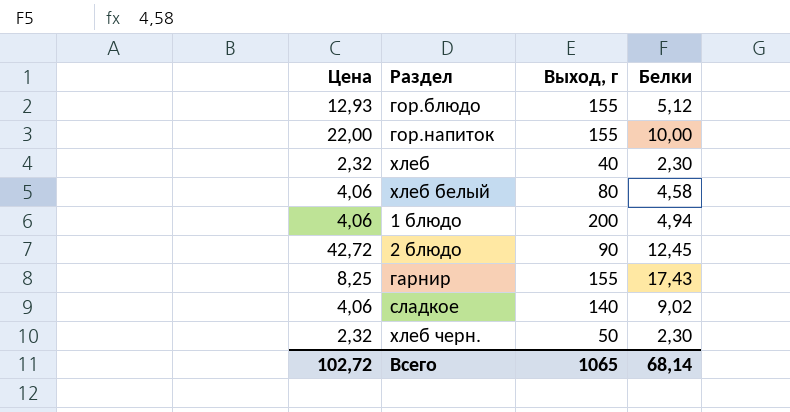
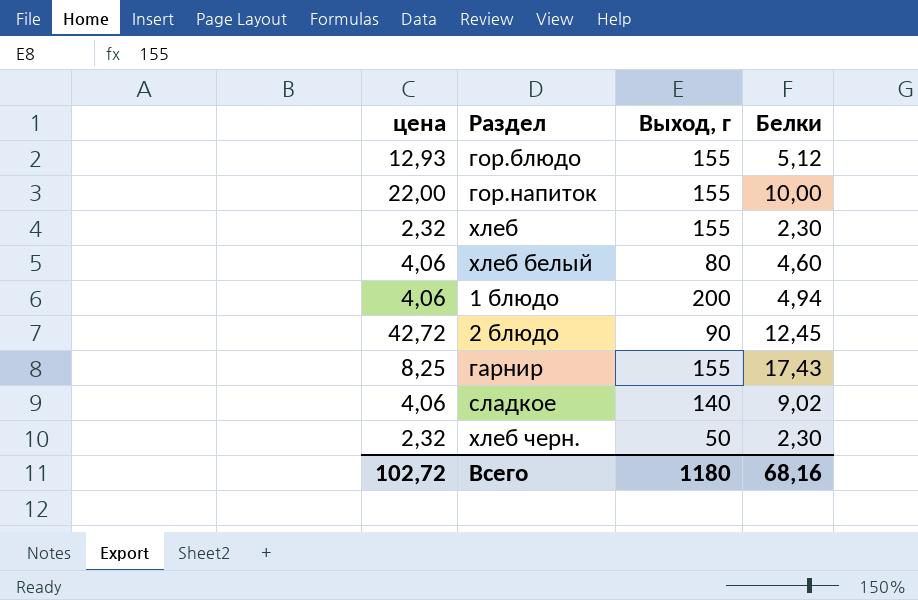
column name: Цена -> цена
хлеб | Выход, г: 40 -> 155
хлеб белый | Белки: 4,58 -> 4,60
Всего | Выход, г: 1065 -> 1180
Всего | Белки: 68,14 -> 68,16

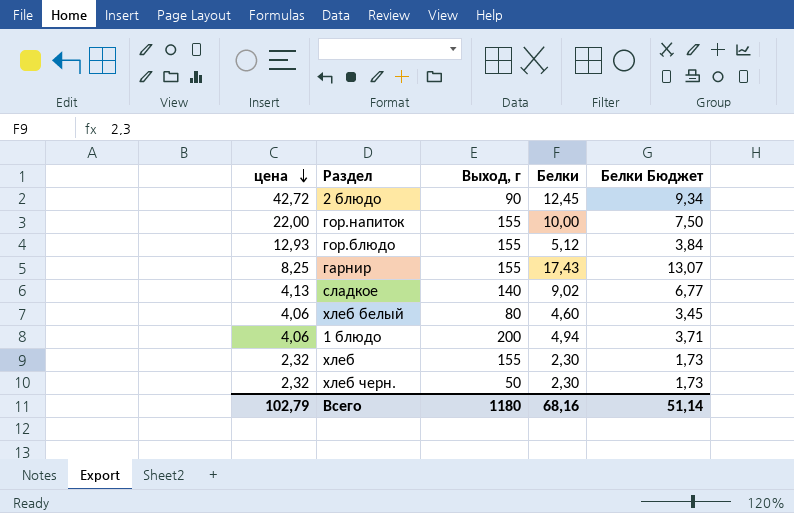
row order: none -> цена descending
column Белки Бюджет | formula: none -> [Белки] * 0,75
сладкое | цена: 4,06 -> 4,13
Всего | цена: 102,72 -> 102,79

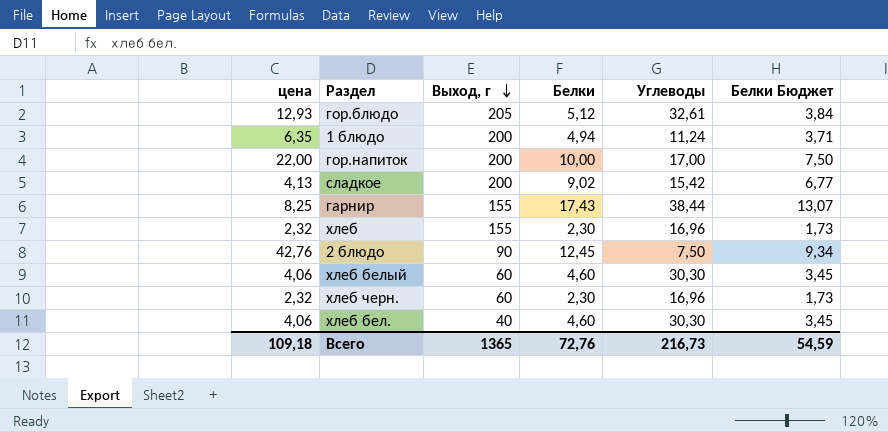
row order: цена descending -> Выход, г descending
column Углеводы | position: none -> 5
гор.блюдо | Выход, г: 155 -> 205
1 блюдо | цена: 4,06 -> 6,35
гор.напиток | Выход, г: 155 -> 200
сладкое | Выход, г: 140 -> 200
2 блюдо | цена: 42,72 -> 42,76
хлеб белый | Выход, г: 80 -> 60
хлеб черн. | Выход, г: 50 -> 60
row хлеб бел.: none -> 4,06 | 40 | 4,60 | 30,30 | 3,45
Всего | цена: 102,79 -> 109,18
Всего | Выход, г: 1180 -> 1365
Всего | Белки: 68,16 -> 72,76
Всего | Белки Бюджет: 51,14 -> 54,59

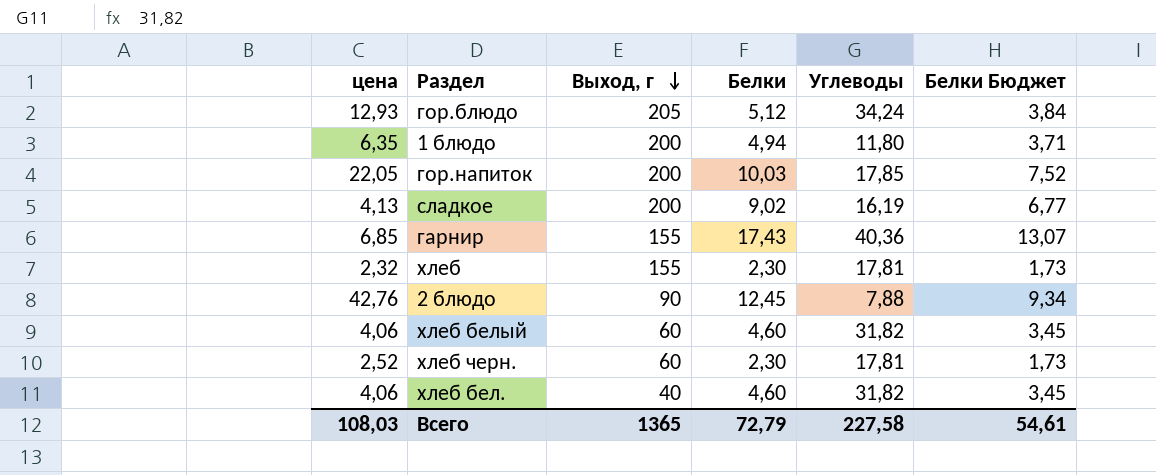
гор.блюдо | Углеводы: 32,61 -> 34,24
1 блюдо | Углеводы: 11,24 -> 11,80
гор.напиток | цена: 22,00 -> 22,05
гор.напиток | Белки: 10,00 -> 10,03
гор.напиток | Углеводы: 17,00 -> 17,85
гор.напиток | Белки Бюджет: 7,50 -> 7,52
сладкое | Углеводы: 15,42 -> 16,19
гарнир | цена: 8,25 -> 6,85
гарнир | Углеводы: 38,44 -> 40,36
хлеб | Углеводы: 16,96 -> 17,81
2 блюдо | Углеводы: 7,50 -> 7,88
хлеб белый | Углеводы: 30,30 -> 31,82
хлеб черн. | цена: 2,32 -> 2,52
хлеб черн. | Углеводы: 16,96 -> 17,81
хлеб бел. | Углеводы: 30,30 -> 31,82
Всего | цена: 109,18 -> 108,03
Всего | Белки: 72,76 -> 72,79
Всего | Углеводы: 216,73 -> 227,58
Всего | Белки Бюджет: 54,59 -> 54,61

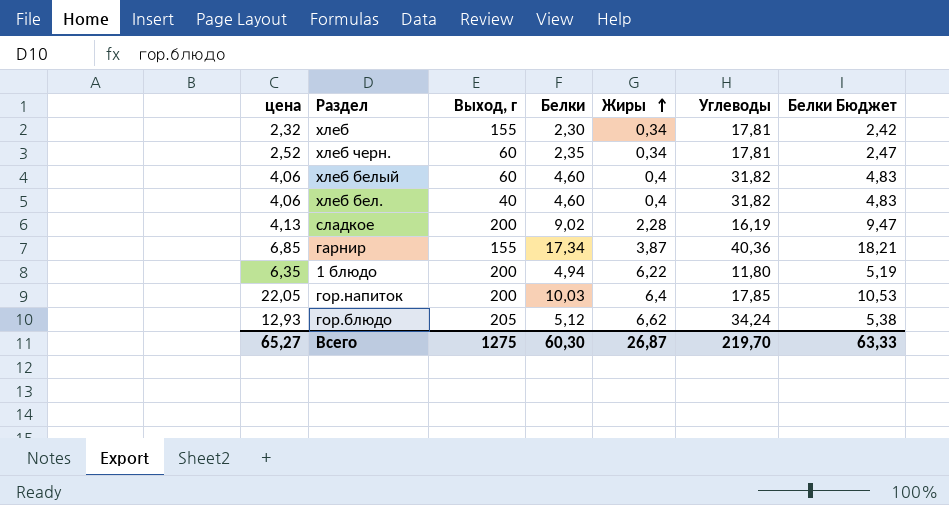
row order: Выход, г descending -> Жиры ascending
column Жиры | position: none -> 5
column Белки Бюджет | formula: [Белки] * 0,75 -> [Белки] * 1,05
row 2 блюдо: 42,76 | 90 | 12,45 | 7,88 | 9,34 -> none
хлеб черн. | Белки: 2,30 -> 2,35
гарнир | Белки: 17,43 -> 17,34
Всего | цена: 108,03 -> 65,27
Всего | Выход, г: 1365 -> 1275
Всего | Белки: 72,79 -> 60,30
Всего | Углеводы: 227,58 -> 219,70
Всего | Белки Бюджет: 54,61 -> 63,33

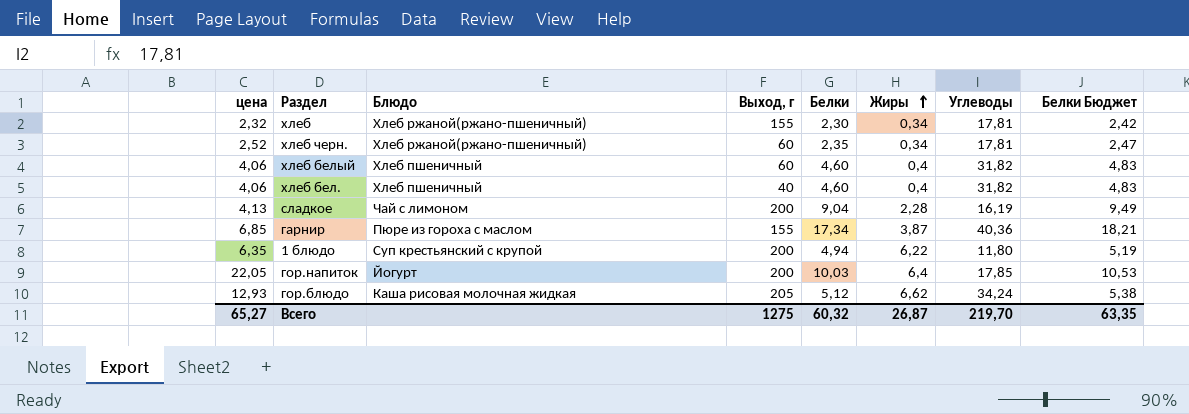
column Блюдо | position: none -> 3
сладкое | Белки: 9,02 -> 9,04
сладкое | Белки Бюджет: 9,47 -> 9,49
Всего | Белки: 60,30 -> 60,32
Всего | Белки Бюджет: 63,33 -> 63,35

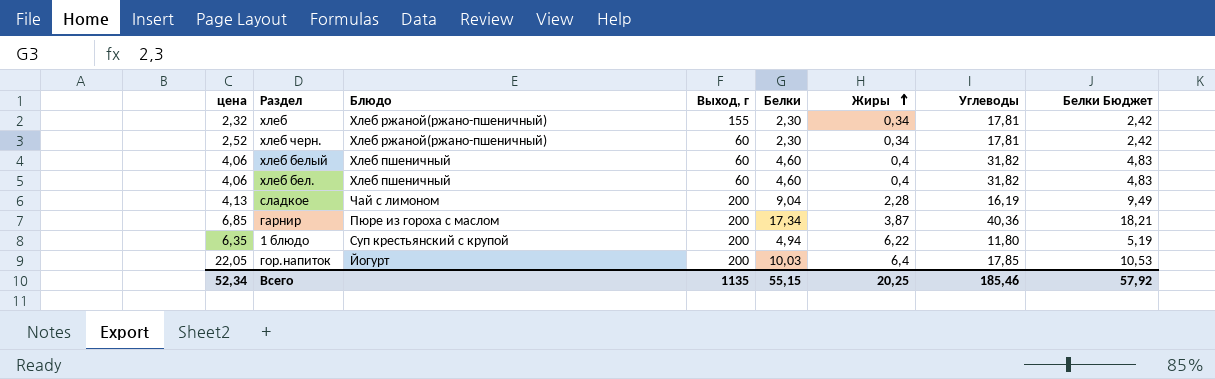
row гор.блюдо: 12,93 | Каша рисовая молочная жидкая | 205 | 5,12 | 6,62 | 34,24 | 5,38 -> none
хлеб черн. | Белки: 2,35 -> 2,30
хлеб черн. | Белки Бюджет: 2,47 -> 2,42
хлеб бел. | Выход, г: 40 -> 60
гарнир | Выход, г: 155 -> 200
Всего | цена: 65,27 -> 52,34
Всего | Выход, г: 1275 -> 1135
Всего | Белки: 60,32 -> 55,15
Всего | Жиры: 26,87 -> 20,25
Всего | Углеводы: 219,70 -> 185,46
Всего | Белки Бюджет: 63,35 -> 57,92

